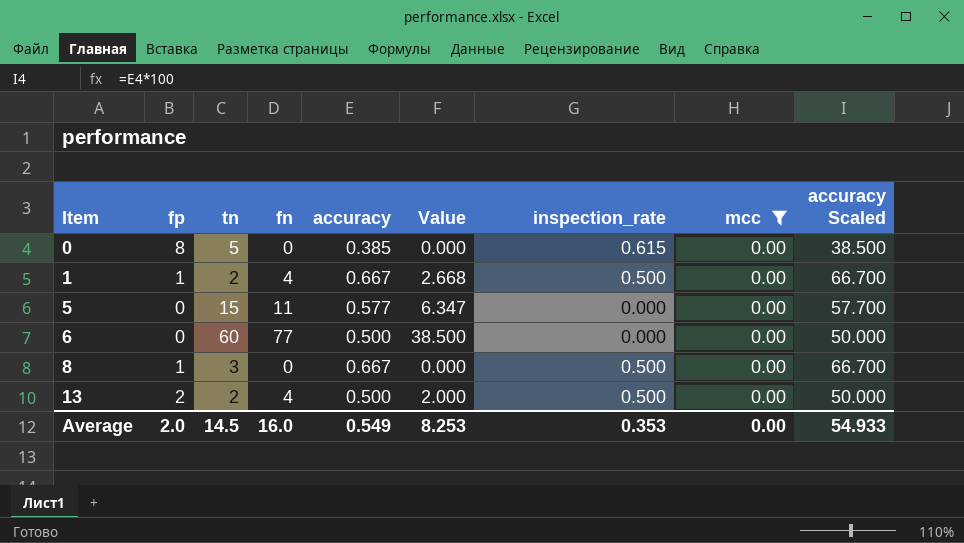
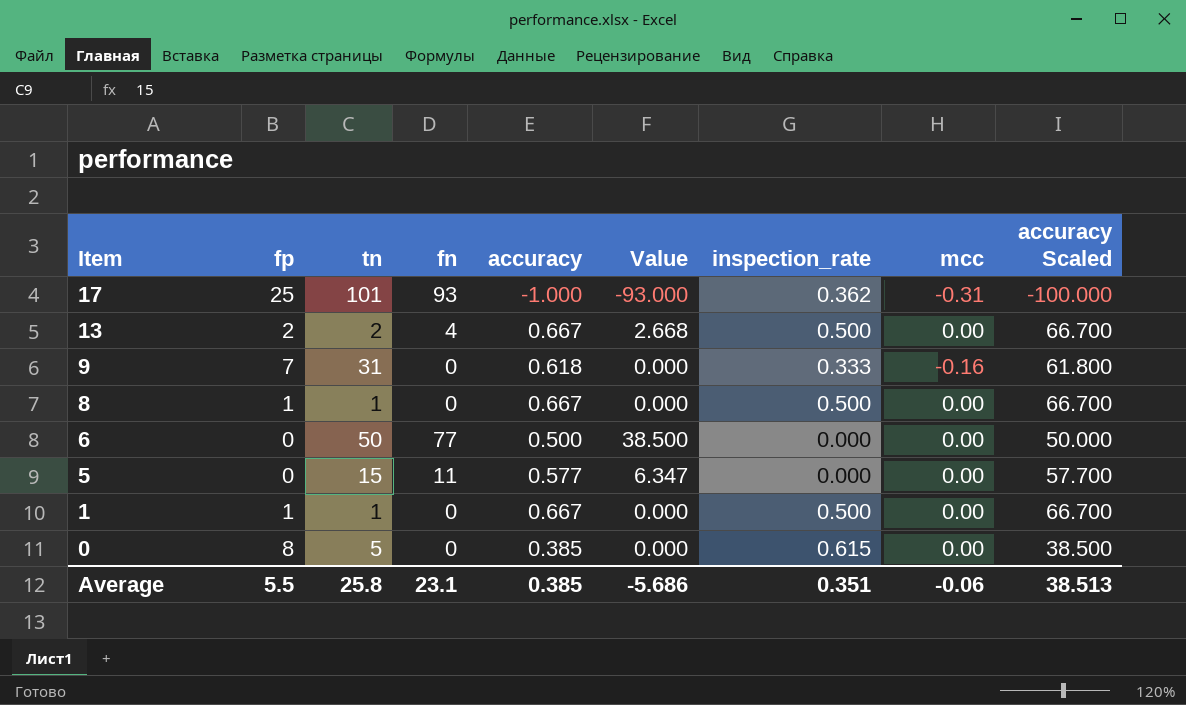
filter: mcc = 0.00 -> none
row order: Item ascending -> Item descending
13 | accuracy: 0.500 -> 0.667
13 | Value: 2.000 -> 2.668
13 | accuracy Scaled: 50.000 -> 66.700
8 | tn: 3 -> 1
6 | tn: 60 -> 50
1 | tn: 2 -> 1
1 | fn: 4 -> 0
1 | Value: 2.668 -> 0.000
Average | fp: 2.0 -> 5.5
Average | tn: 14.5 -> 25.8
Average | fn: 16.0 -> 23.1
Average | accuracy: 0.549 -> 0.385
Average | Value: 8.253 -> -5.686
Average | inspection_rate: 0.353 -> 0.351
Average | mcc: 0.00 -> -0.06
Average | accuracy Scaled: 54.933 -> 38.513

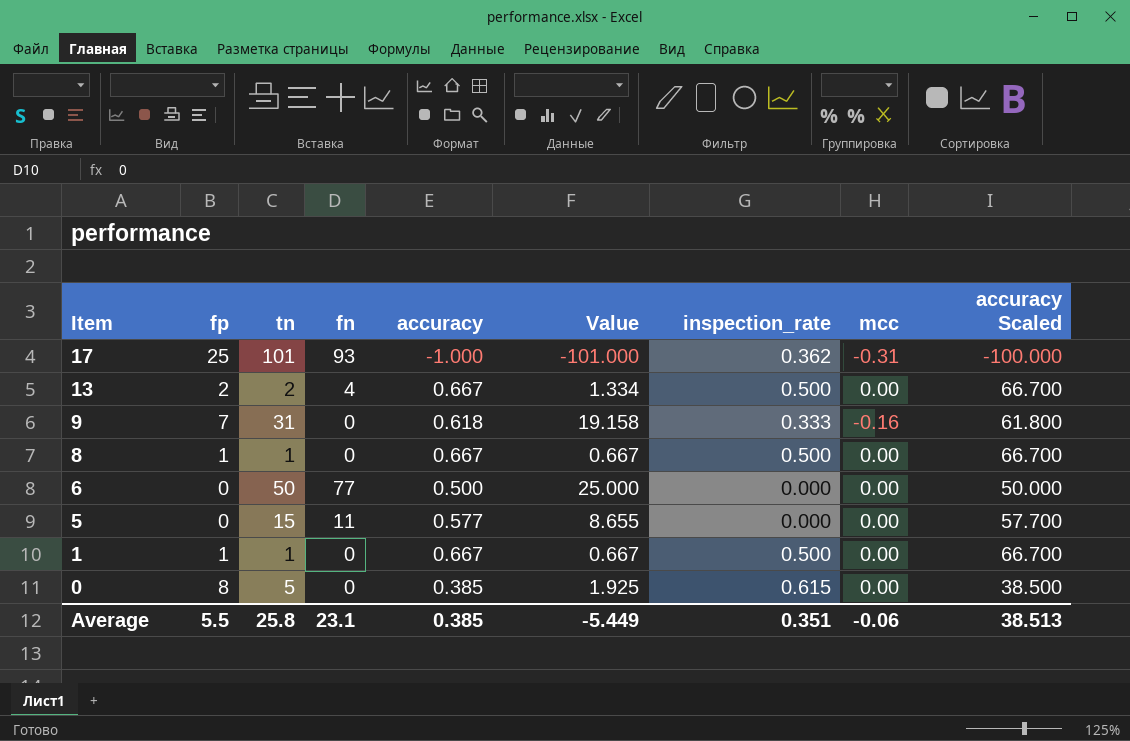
column Value | formula: [fn] * [accuracy] -> [tn] * [accuracy]
Average | Value: -5.686 -> -5.449

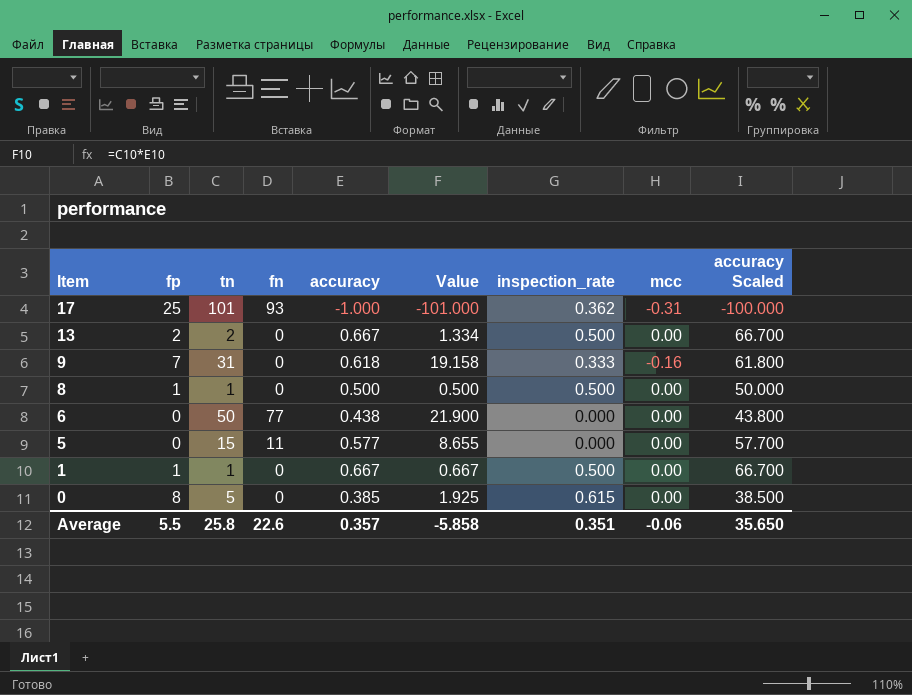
13 | fn: 4 -> 0
8 | accuracy: 0.667 -> 0.500
8 | Value: 0.667 -> 0.500
8 | accuracy Scaled: 66.700 -> 50.000
6 | accuracy: 0.500 -> 0.438
6 | Value: 25.000 -> 21.900
6 | accuracy Scaled: 50.000 -> 43.800
Average | fn: 23.1 -> 22.6
Average | accuracy: 0.385 -> 0.357
Average | Value: -5.449 -> -5.858
Average | accuracy Scaled: 38.513 -> 35.650

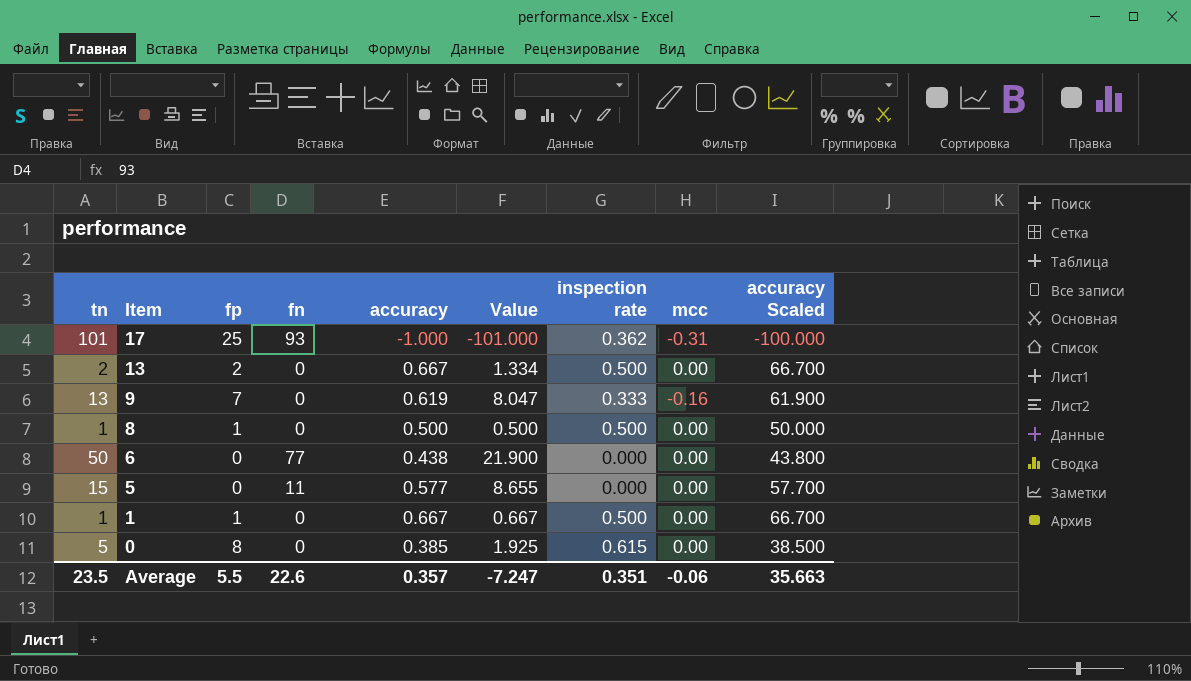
column tn | position: 3 -> 1
column name: inspection_rate -> inspection rate
9 | tn: 31 -> 13
9 | accuracy: 0.618 -> 0.619
9 | Value: 19.158 -> 8.047
9 | accuracy Scaled: 61.800 -> 61.900
Average | tn: 25.8 -> 23.5
Average | Value: -5.858 -> -7.247
Average | accuracy Scaled: 35.650 -> 35.663

